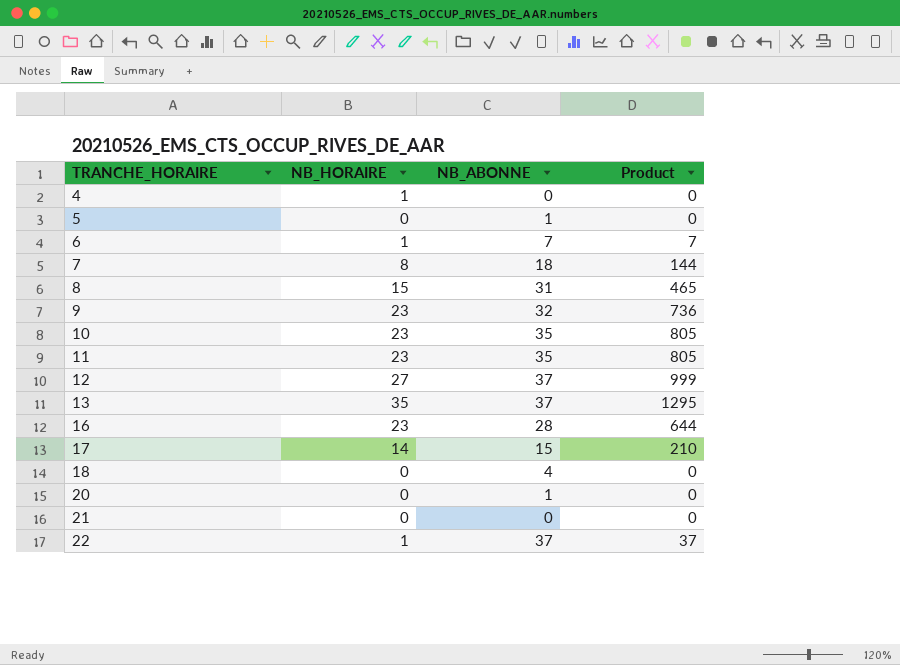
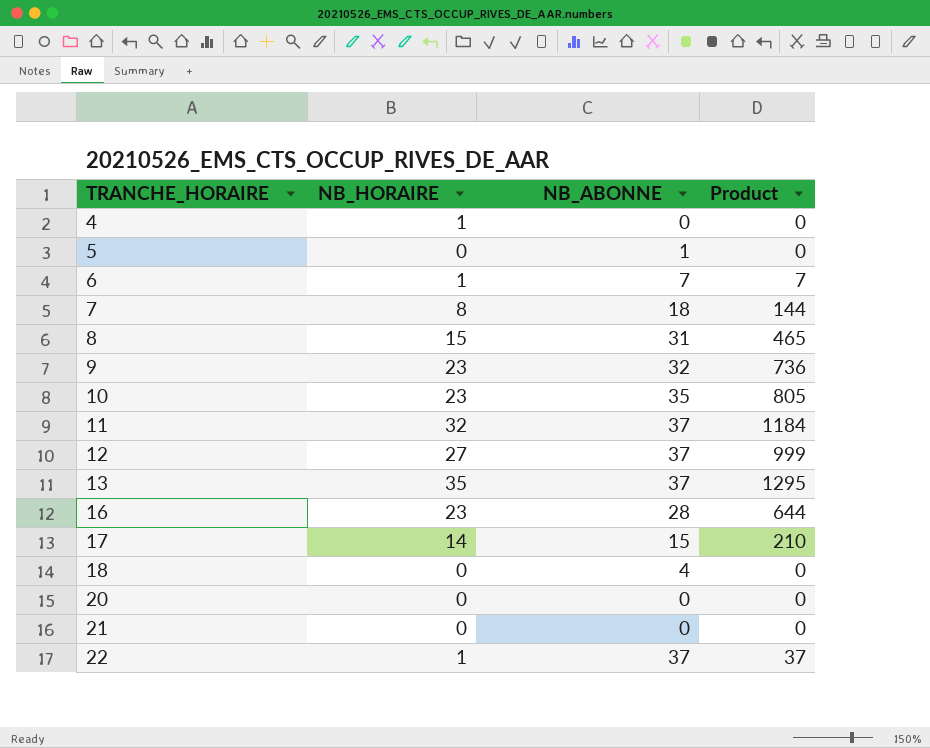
11 | NB_HORAIRE: 23 -> 32
11 | NB_ABONNE: 35 -> 37
11 | Product: 805 -> 1184
20 | NB_ABONNE: 1 -> 0

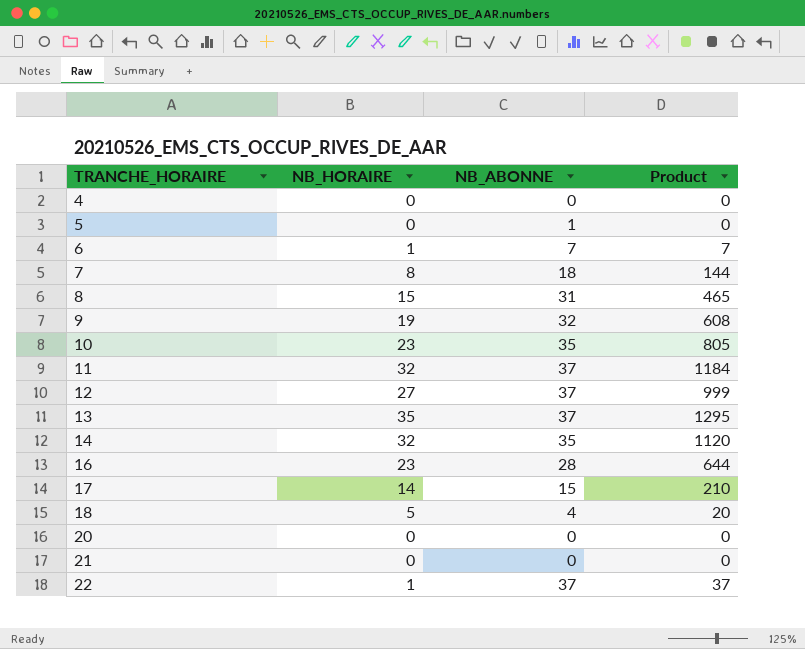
4 | NB_HORAIRE: 1 -> 0
9 | NB_HORAIRE: 23 -> 19
9 | Product: 736 -> 608
row 14: none -> 32 | 35 | 1120
18 | NB_HORAIRE: 0 -> 5
18 | Product: 0 -> 20

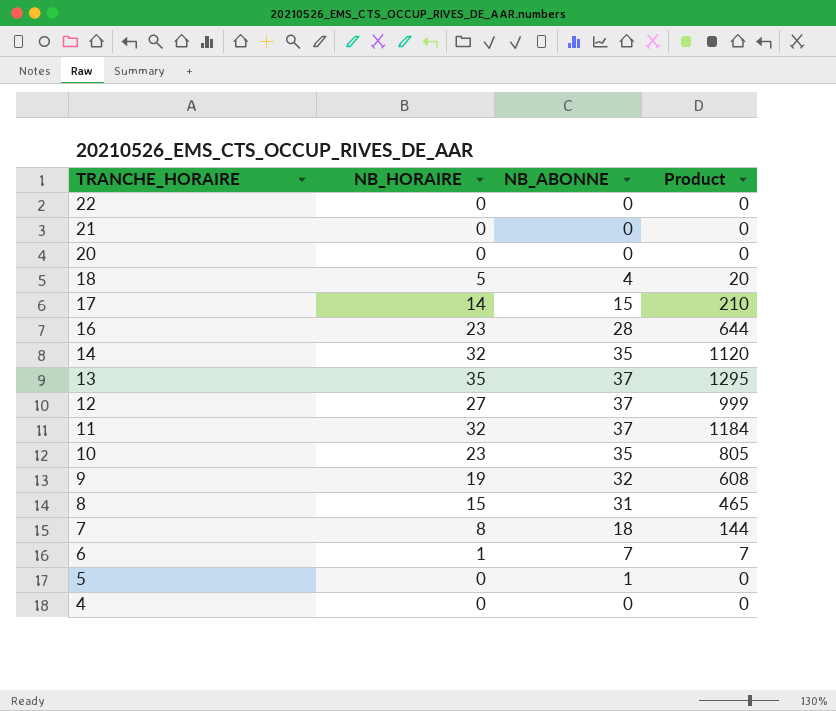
row order: TRANCHE_HORAIRE ascending -> TRANCHE_HORAIRE descending
22 | NB_HORAIRE: 1 -> 0
22 | NB_ABONNE: 37 -> 0
22 | Product: 37 -> 0

